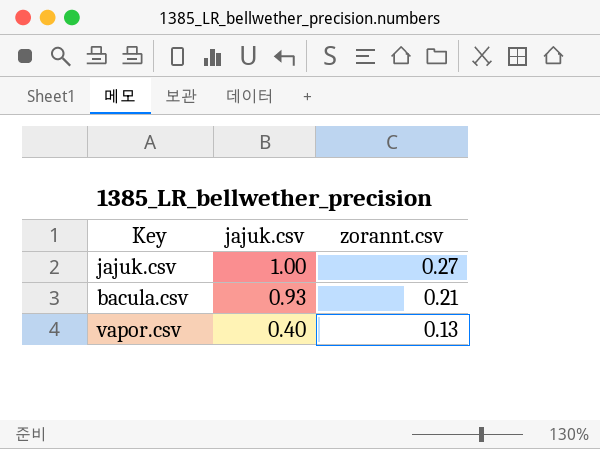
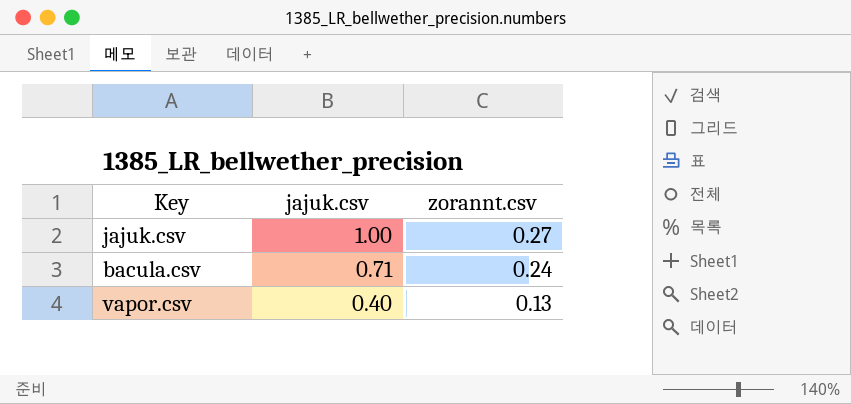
bacula.csv | jajuk.csv: 0.93 -> 0.71
bacula.csv | zorannt.csv: 0.21 -> 0.24

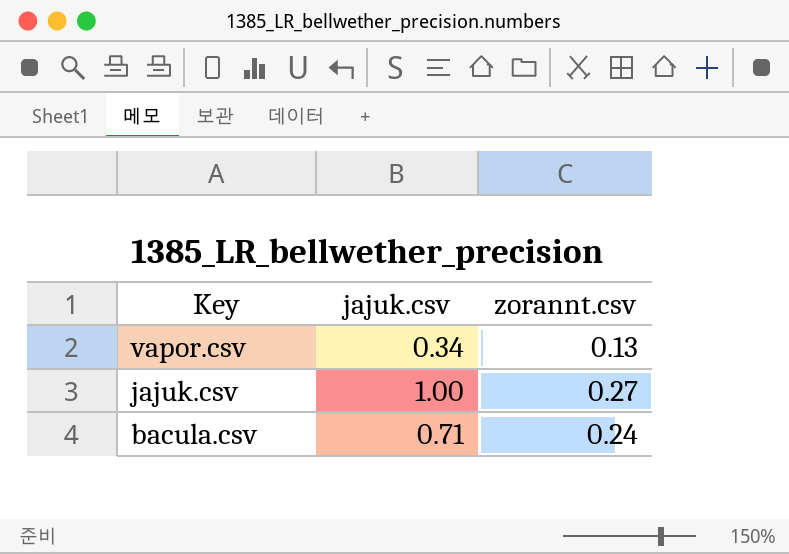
row order: jajuk.csv descending -> Key descending
vapor.csv | jajuk.csv: 0.40 -> 0.34

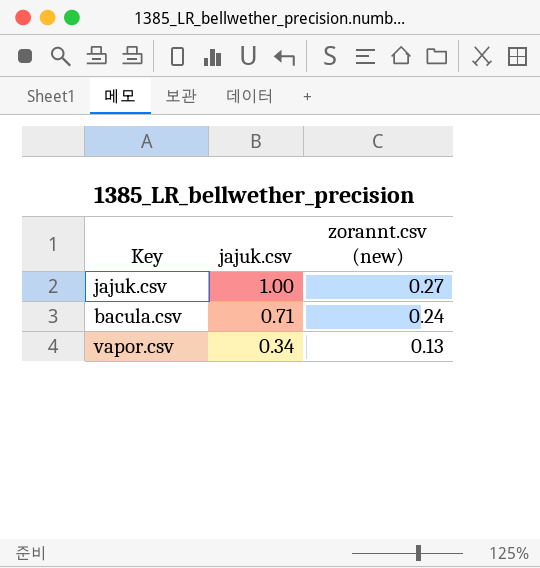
row order: Key descending -> jajuk.csv descending
column name: zorannt.csv -> zorannt.csv (new)

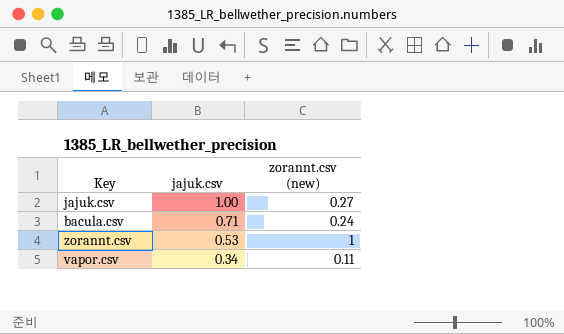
row zorannt.csv: none -> 0.53 | 1
vapor.csv | zorannt.csv (new): 0.13 -> 0.11

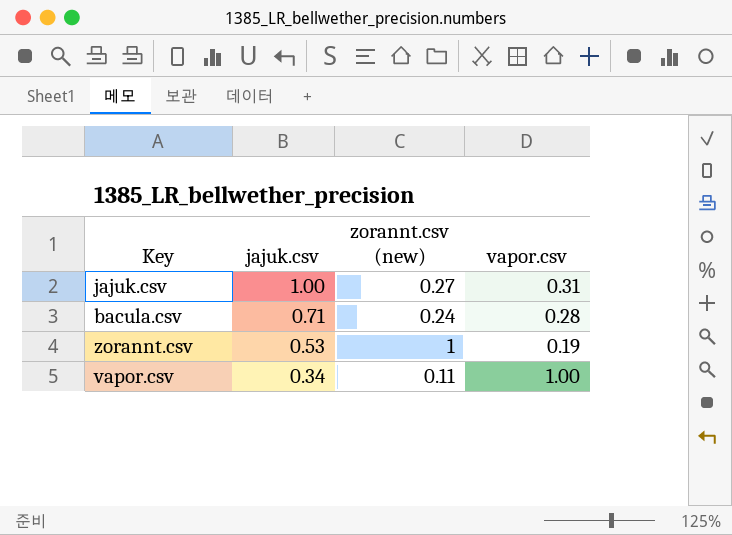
column vapor.csv | position: none -> 4

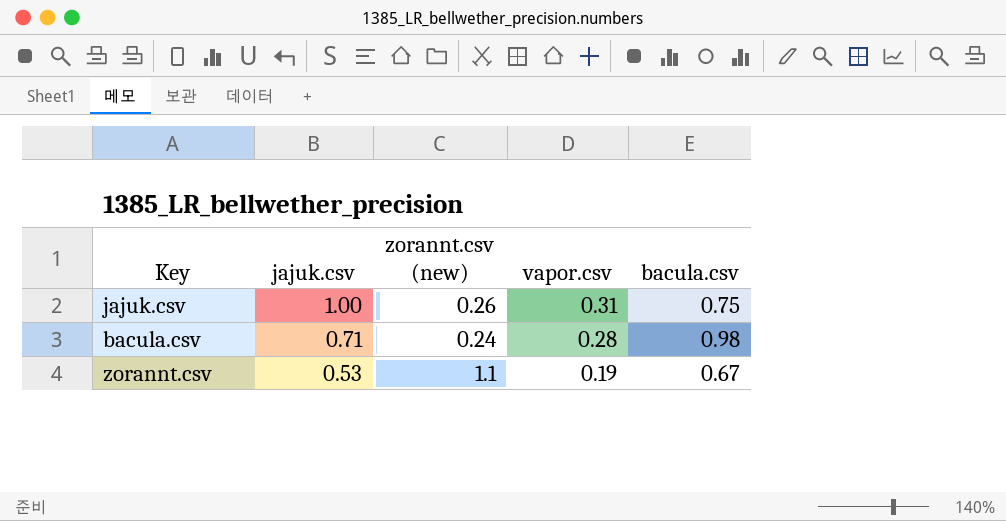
column bacula.csv | position: none -> 5
row vapor.csv: 0.34 | 0.11 | 1.00 -> none
jajuk.csv | zorannt.csv (new): 0.27 -> 0.26
zorannt.csv | zorannt.csv (new): 1 -> 1.1

